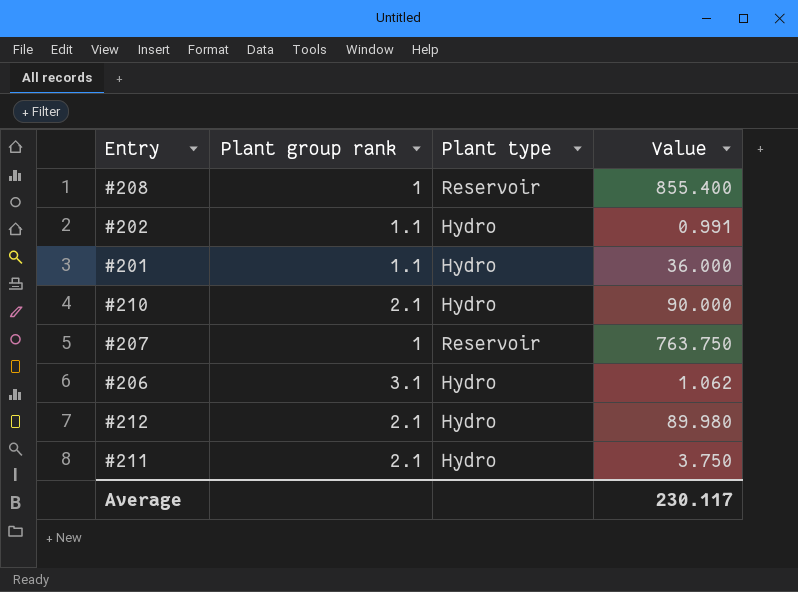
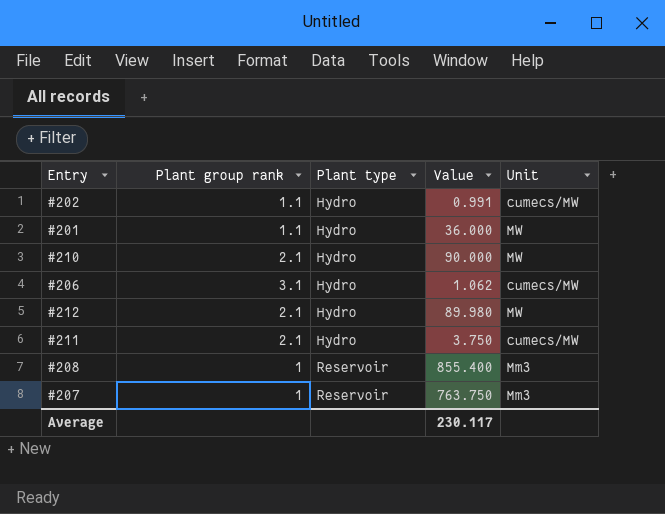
row order: none -> Plant type ascending
column Unit | position: none -> 5

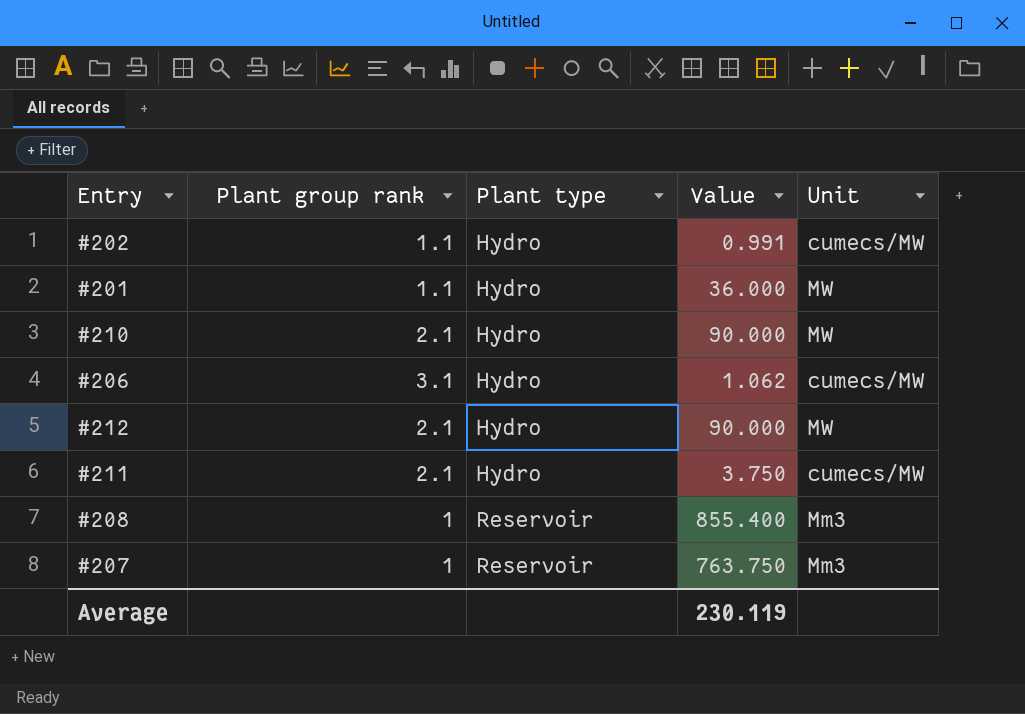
#212 | Value: 89.980 -> 90.000
Average | Value: 230.117 -> 230.119

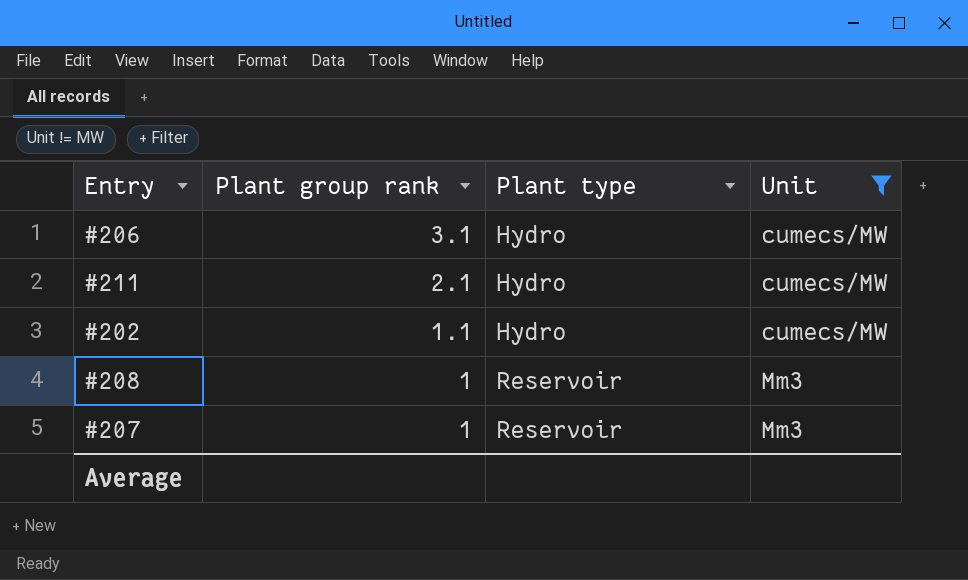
filter: none -> Unit != MW
row order: Plant type ascending -> Plant group rank descending
column Value | position: 4 -> none

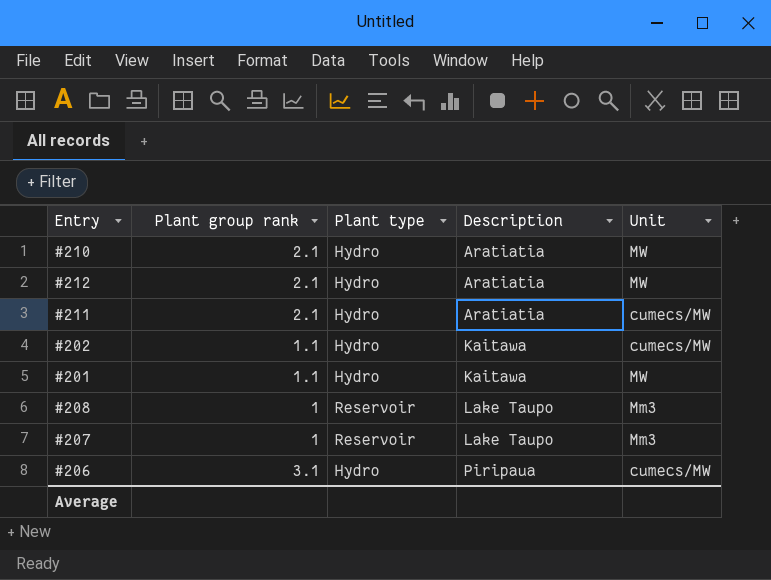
filter: Unit != MW -> none
row order: Plant group rank descending -> Description ascending
column Description | position: none -> 4

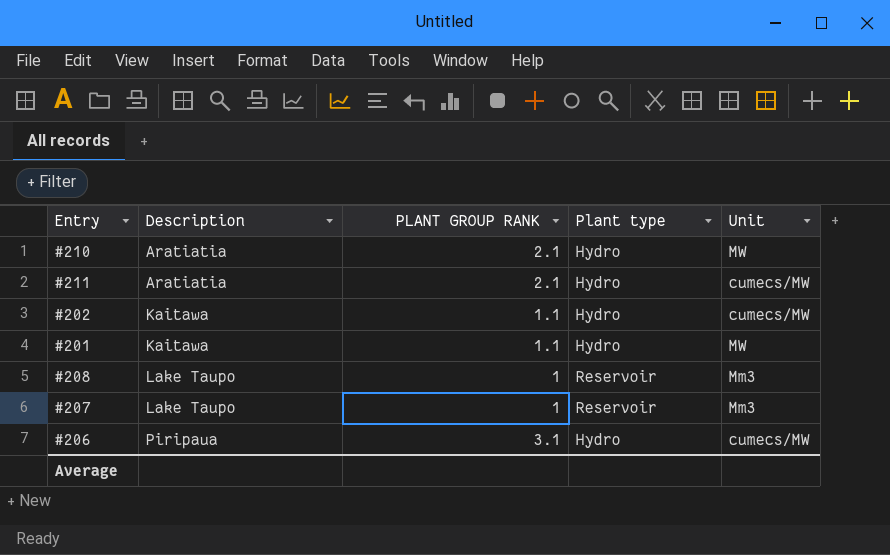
column Description | position: 4 -> 2
column name: Plant group rank -> PLANT GROUP RANK
row #212: 2.1 | Hydro | Aratiatia | MW -> none

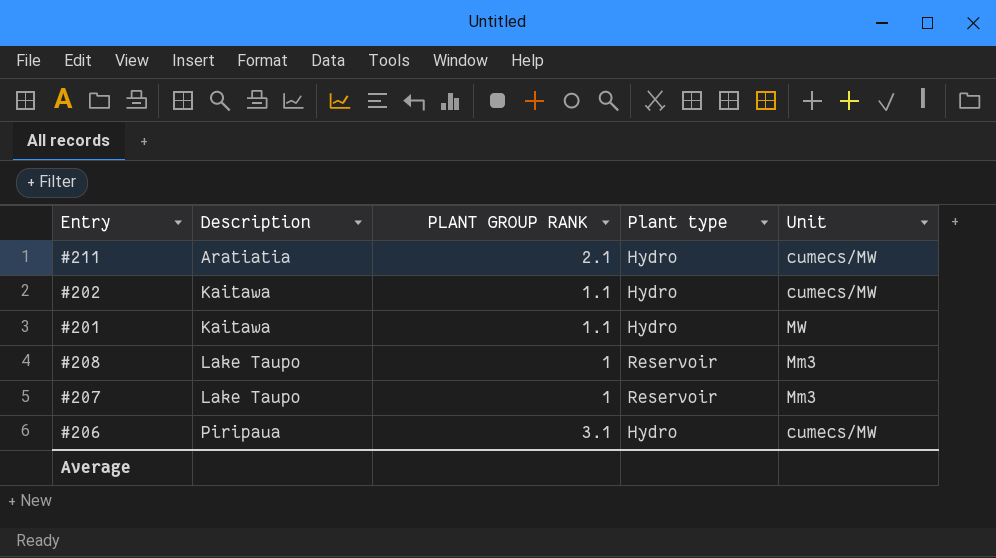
row #210: Aratiatia | 2.1 | Hydro | MW -> none

